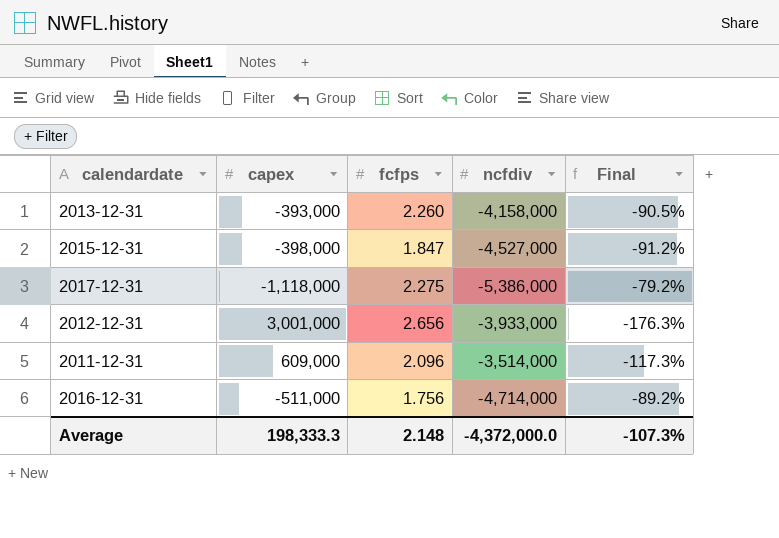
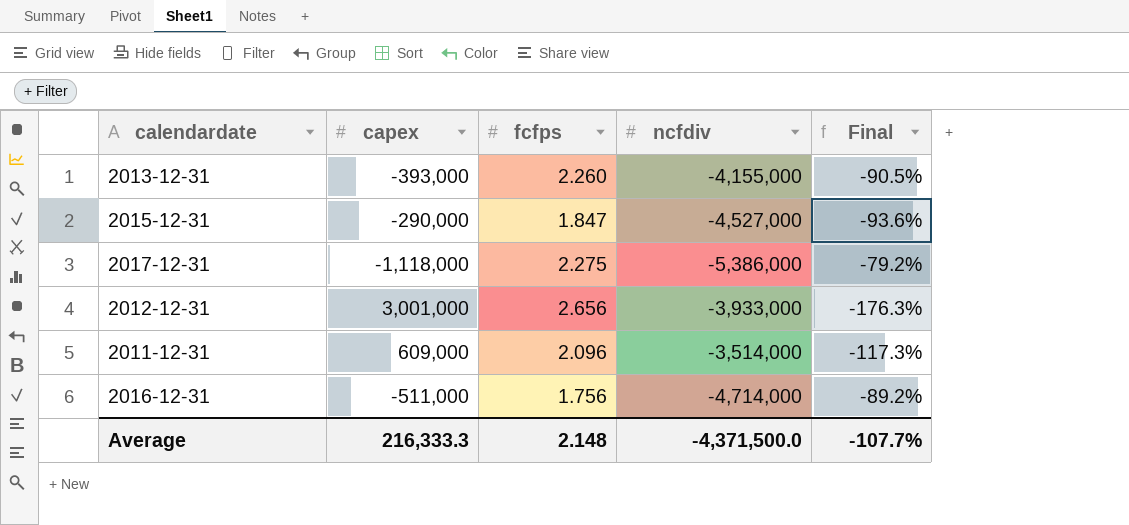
2013-12-31 | ncfdiv: -4,158,000 -> -4,155,000
2015-12-31 | capex: -398,000 -> -290,000
2015-12-31 | Final: -91.2% -> -93.6%
Average | capex: 198,333.3 -> 216,333.3
Average | ncfdiv: -4,372,000.0 -> -4,371,500.0
Average | Final: -107.3% -> -107.7%

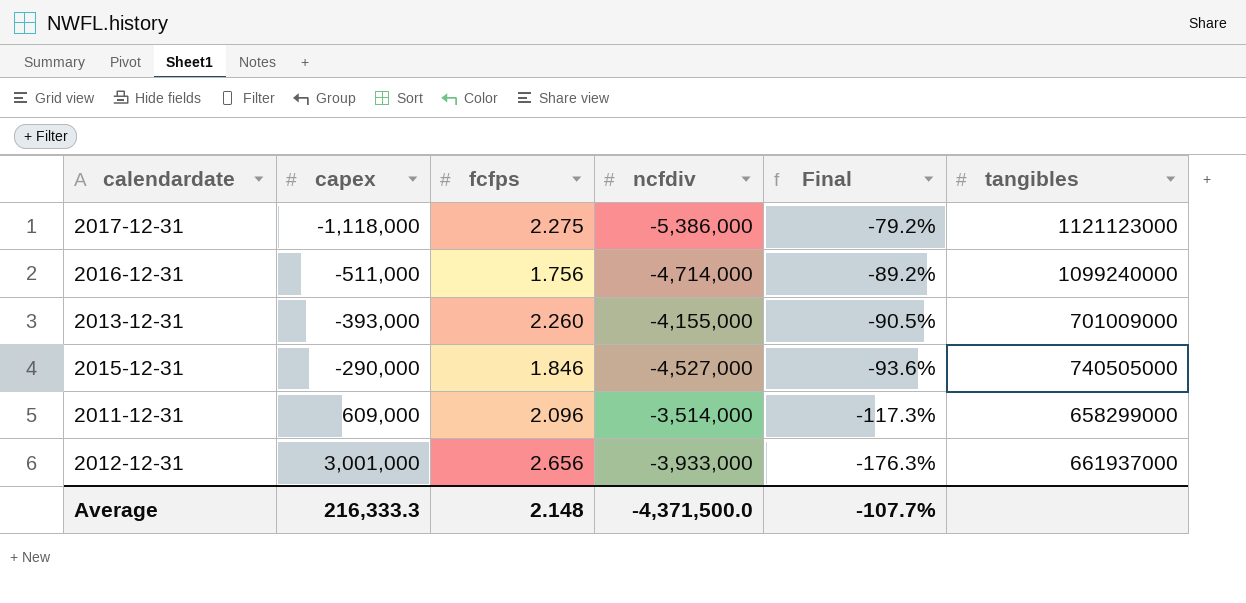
row order: none -> capex ascending
column tangibles | position: none -> 6
2015-12-31 | fcfps: 1.847 -> 1.846

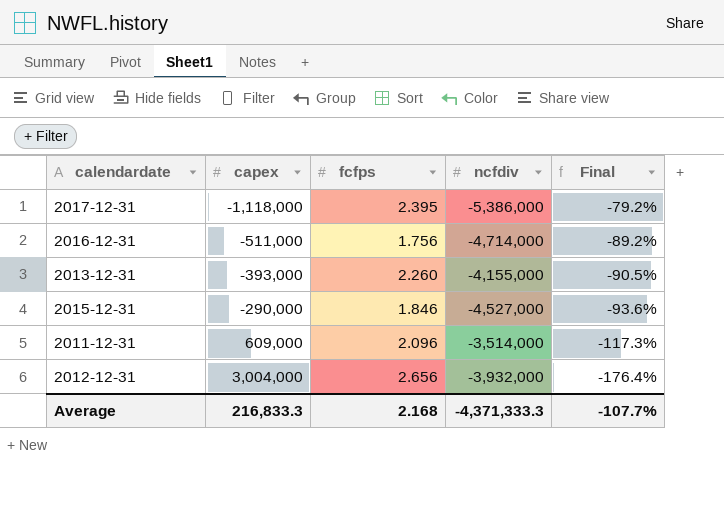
column tangibles | position: 6 -> none
2017-12-31 | fcfps: 2.275 -> 2.395
2012-12-31 | capex: 3,001,000 -> 3,004,000
2012-12-31 | ncfdiv: -3,933,000 -> -3,932,000
2012-12-31 | Final: -176.3% -> -176.4%
Average | capex: 216,333.3 -> 216,833.3
Average | fcfps: 2.148 -> 2.168
Average | ncfdiv: -4,371,500.0 -> -4,371,333.3

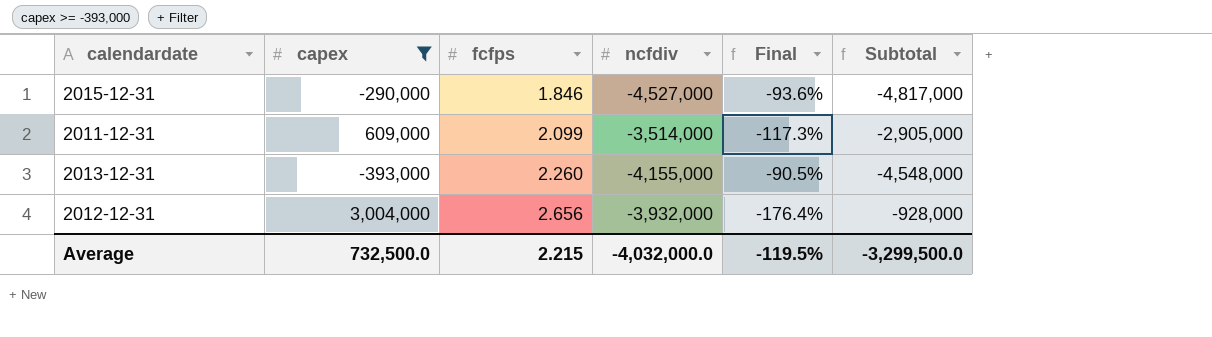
filter: none -> capex >= -393,000
row order: capex ascending -> fcfps ascending
column Subtotal | formula: none -> [capex] + [ncfdiv]
2011-12-31 | fcfps: 2.096 -> 2.099
Average | capex: 216,833.3 -> 732,500.0
Average | fcfps: 2.168 -> 2.215
Average | ncfdiv: -4,371,333.3 -> -4,032,000.0
Average | Final: -107.7% -> -119.5%

